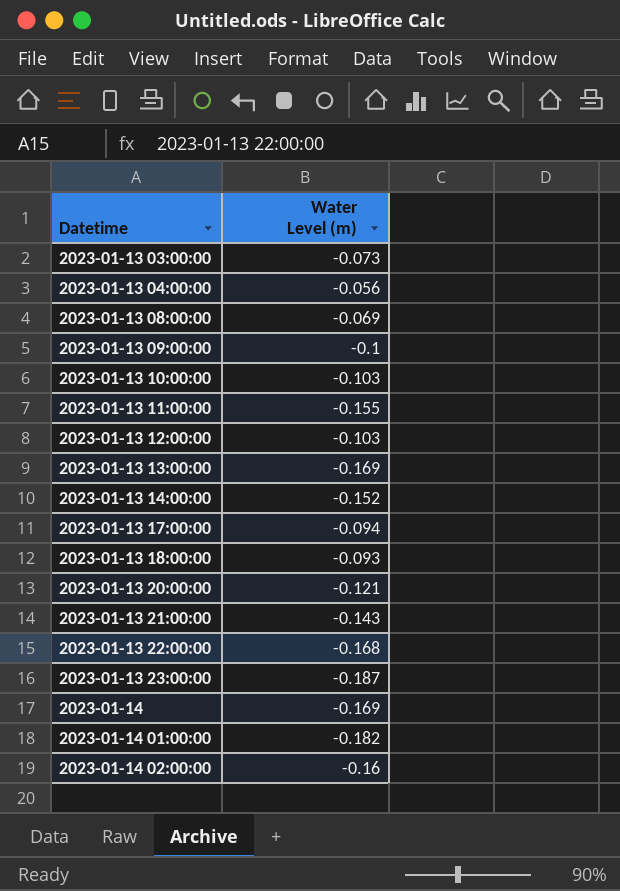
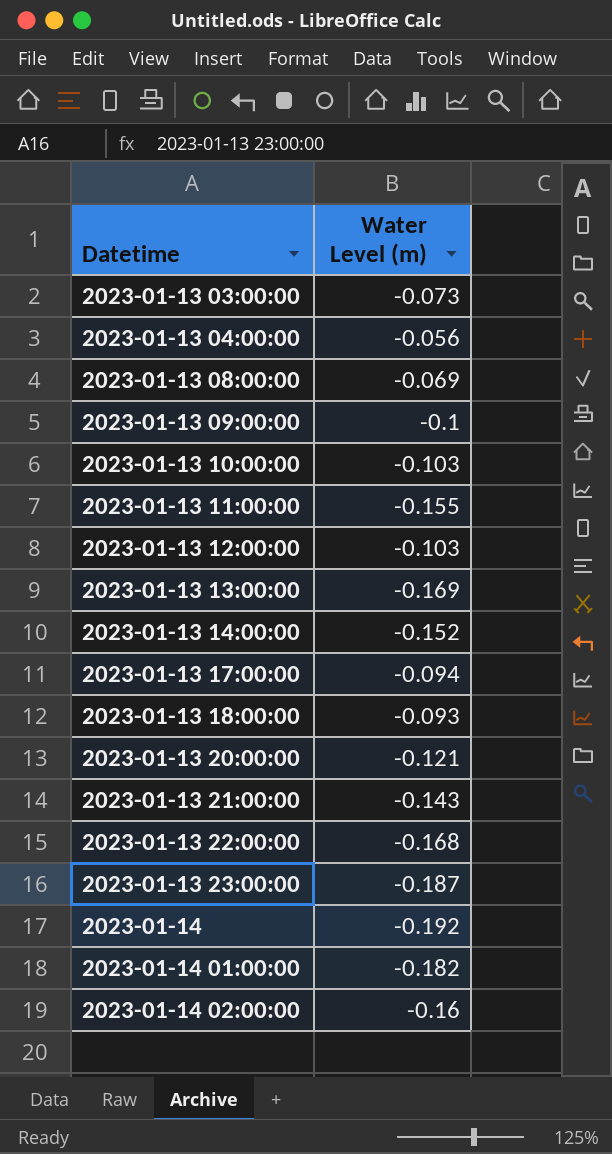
2023-01-14 | Water Level (m): -0.169 -> -0.192

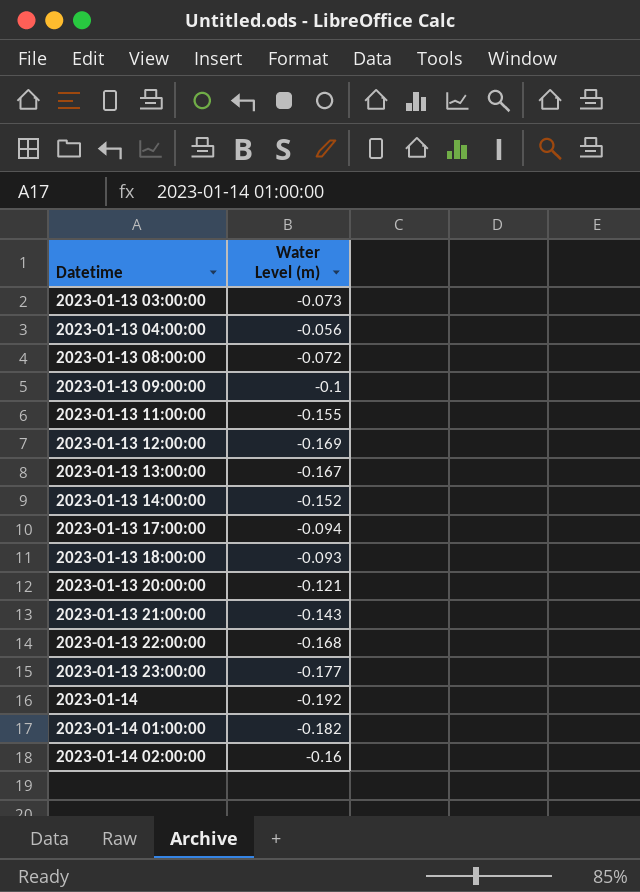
row 2023-01-13 10:00:00: -0.103 -> none
2023-01-13 08:00:00 | Water Level (m): -0.069 -> -0.072
2023-01-13 12:00:00 | Water Level (m): -0.103 -> -0.169
2023-01-13 13:00:00 | Water Level (m): -0.169 -> -0.167
2023-01-13 23:00:00 | Water Level (m): -0.187 -> -0.177

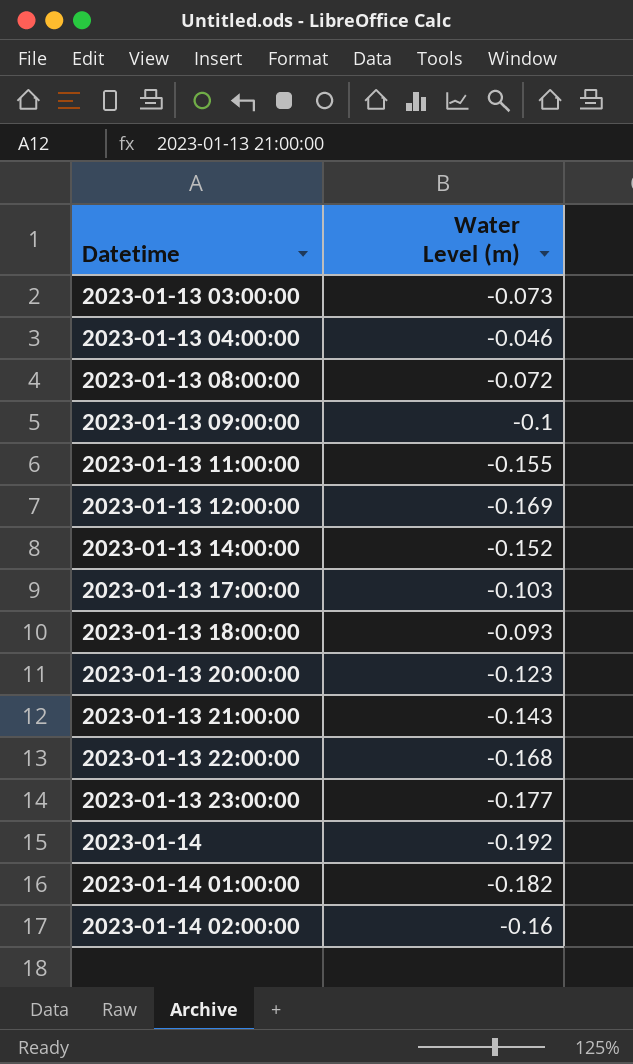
row 2023-01-13 13:00:00: -0.167 -> none
2023-01-13 04:00:00 | Water Level (m): -0.056 -> -0.046
2023-01-13 17:00:00 | Water Level (m): -0.094 -> -0.103
2023-01-13 20:00:00 | Water Level (m): -0.121 -> -0.123

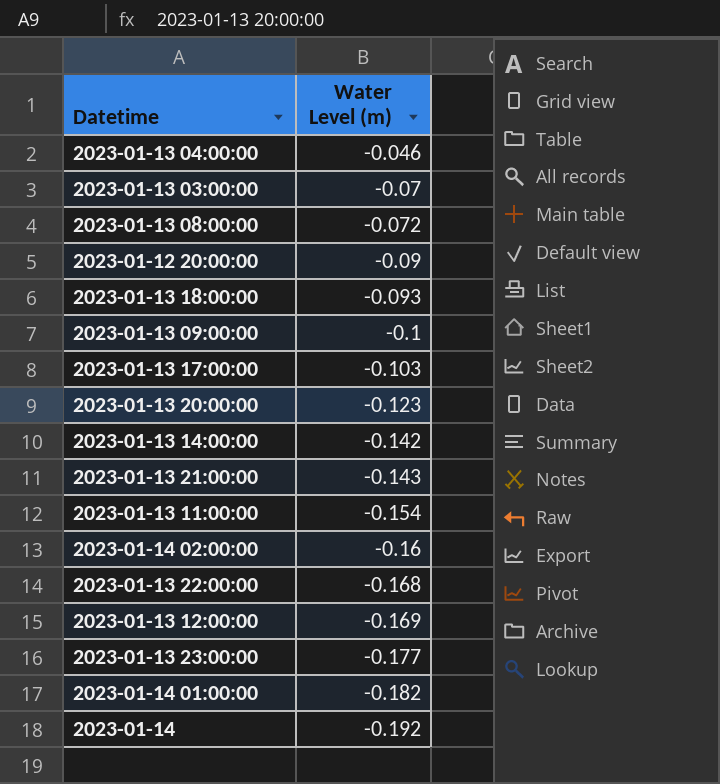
row order: Datetime ascending -> Water Level (m) descending
2023-01-13 03:00:00 | Water Level (m): -0.073 -> -0.07
row 2023-01-12 20:00:00: none -> -0.09
2023-01-13 14:00:00 | Water Level (m): -0.152 -> -0.142
2023-01-13 11:00:00 | Water Level (m): -0.155 -> -0.154

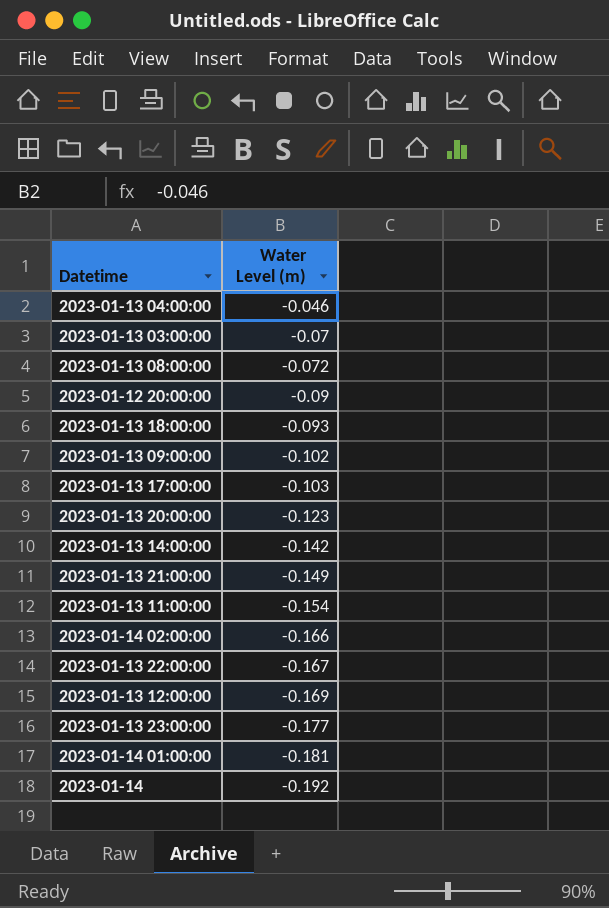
2023-01-13 09:00:00 | Water Level (m): -0.1 -> -0.102
2023-01-13 21:00:00 | Water Level (m): -0.143 -> -0.149
2023-01-14 02:00:00 | Water Level (m): -0.16 -> -0.166
2023-01-13 22:00:00 | Water Level (m): -0.168 -> -0.167
2023-01-14 01:00:00 | Water Level (m): -0.182 -> -0.181

